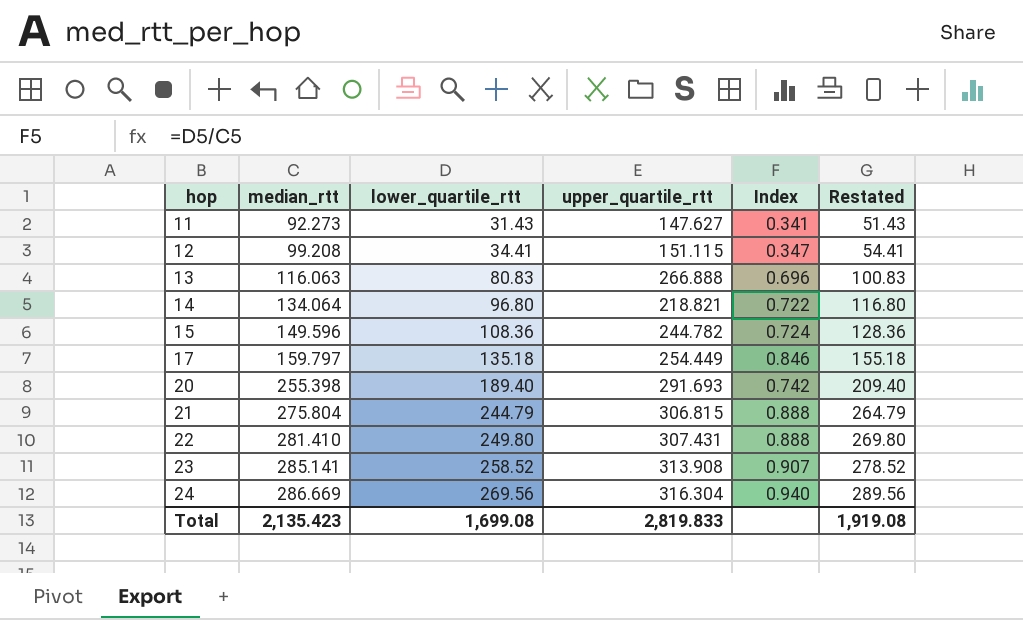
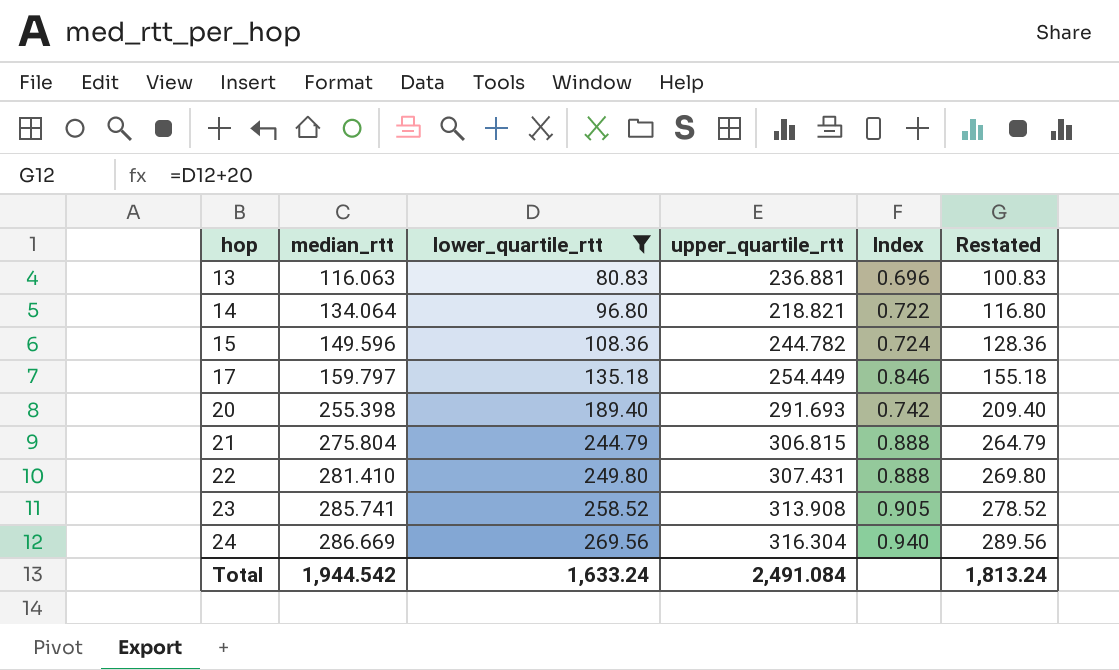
filter: none -> lower_quartile_rtt >= 80.83
13 | upper_quartile_rtt: 266.888 -> 236.881
23 | median_rtt: 285.141 -> 285.741
23 | Index: 0.907 -> 0.905
Total | median_rtt: 2,135.423 -> 1,944.542
Total | lower_quartile_rtt: 1,699.08 -> 1,633.24
Total | upper_quartile_rtt: 2,819.833 -> 2,491.084
Total | Restated: 1,919.08 -> 1,813.24

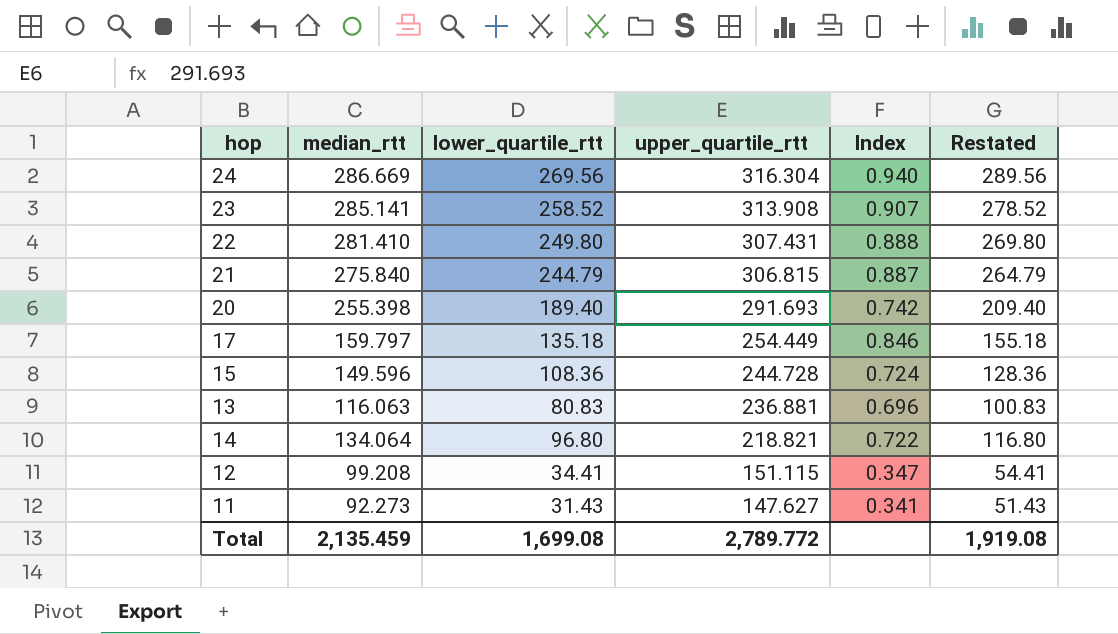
filter: lower_quartile_rtt >= 80.83 -> none
row order: hop ascending -> upper_quartile_rtt descending
23 | median_rtt: 285.741 -> 285.141
23 | Index: 0.905 -> 0.907
21 | median_rtt: 275.804 -> 275.840
21 | Index: 0.888 -> 0.887
15 | upper_quartile_rtt: 244.782 -> 244.728
Total | median_rtt: 1,944.542 -> 2,135.459
Total | lower_quartile_rtt: 1,633.24 -> 1,699.08
Total | upper_quartile_rtt: 2,491.084 -> 2,789.772
Total | Restated: 1,813.24 -> 1,919.08

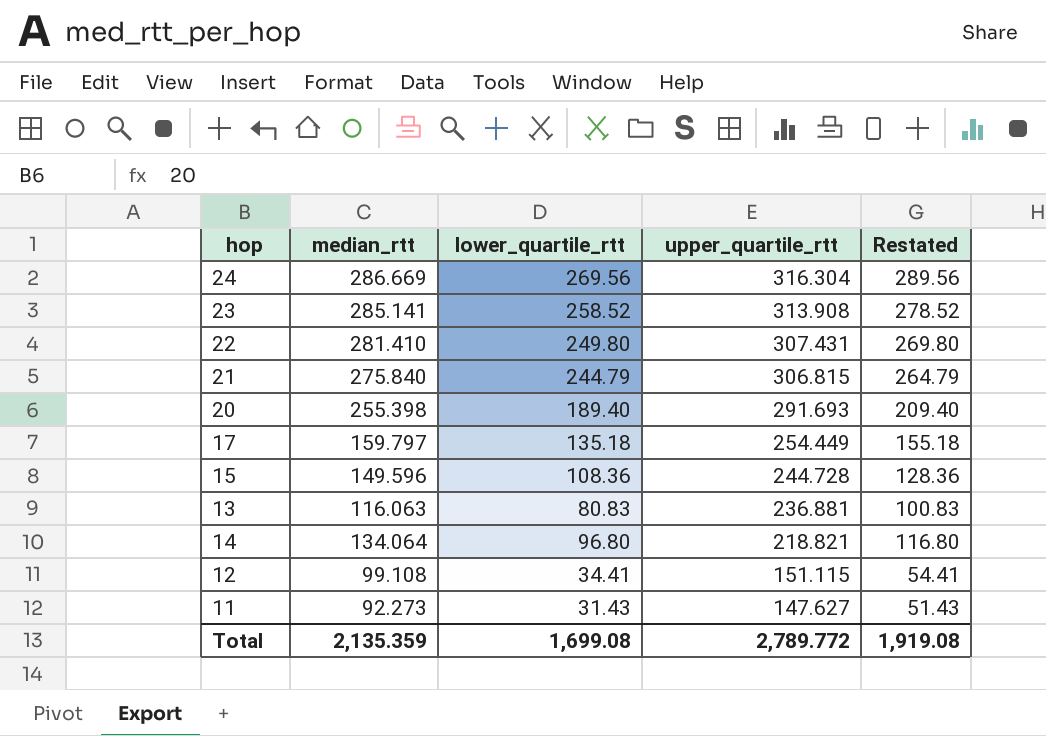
column Index | formula: [lower_quartile_rtt] / [median_rtt] -> none
12 | median_rtt: 99.208 -> 99.108
Total | median_rtt: 2,135.459 -> 2,135.359

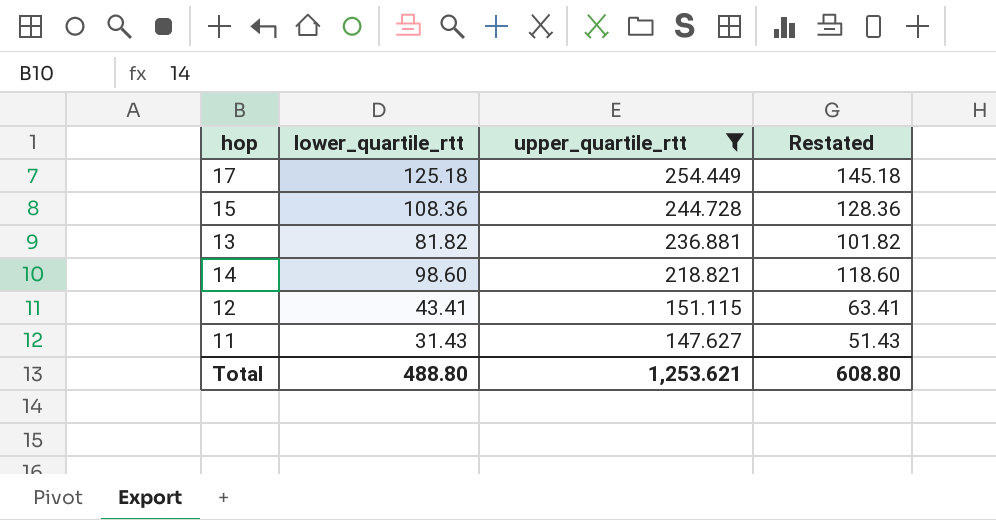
filter: none -> upper_quartile_rtt <= 254.449
column median_rtt | position: 2 -> none
17 | lower_quartile_rtt: 135.18 -> 125.18
17 | Restated: 155.18 -> 145.18
13 | lower_quartile_rtt: 80.83 -> 81.82
13 | Restated: 100.83 -> 101.82
14 | lower_quartile_rtt: 96.80 -> 98.60
14 | Restated: 116.80 -> 118.60
12 | lower_quartile_rtt: 34.41 -> 43.41
12 | Restated: 54.41 -> 63.41
Total | lower_quartile_rtt: 1,699.08 -> 488.80
Total | upper_quartile_rtt: 2,789.772 -> 1,253.621
Total | Restated: 1,919.08 -> 608.80

